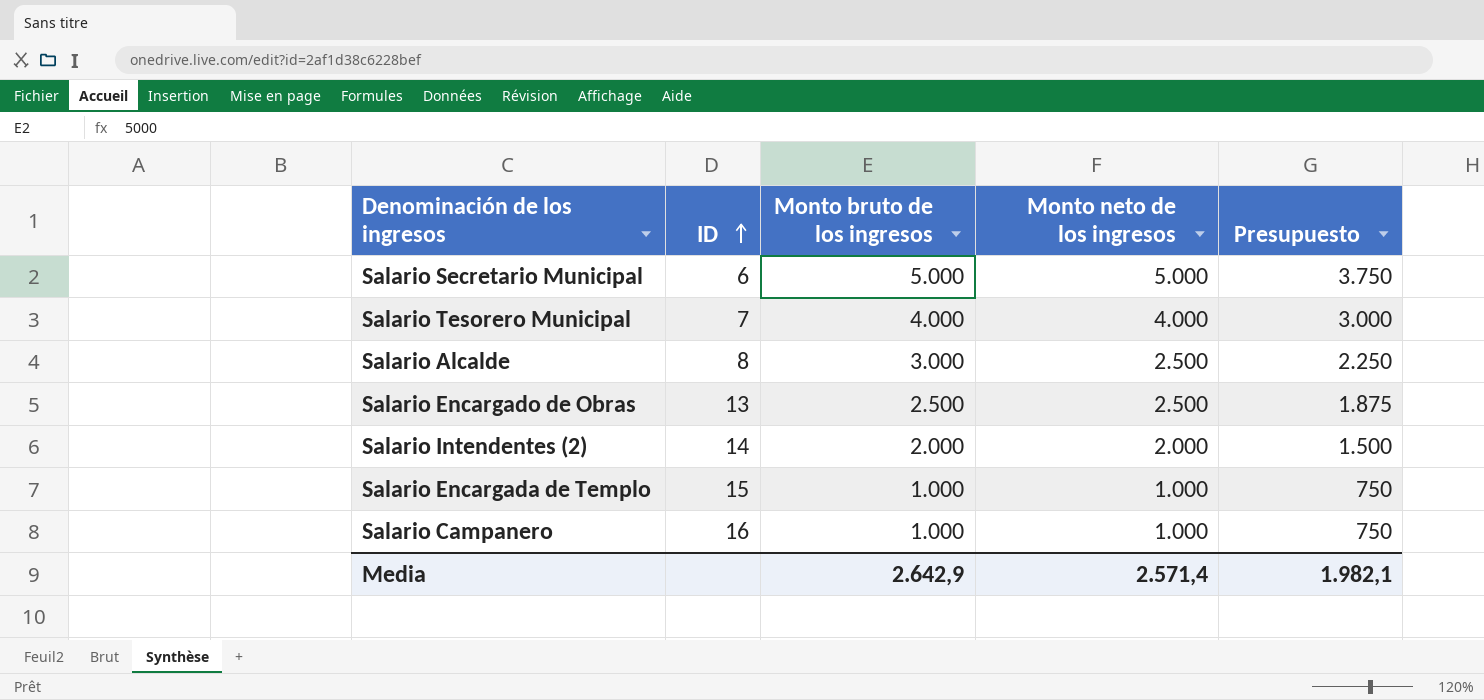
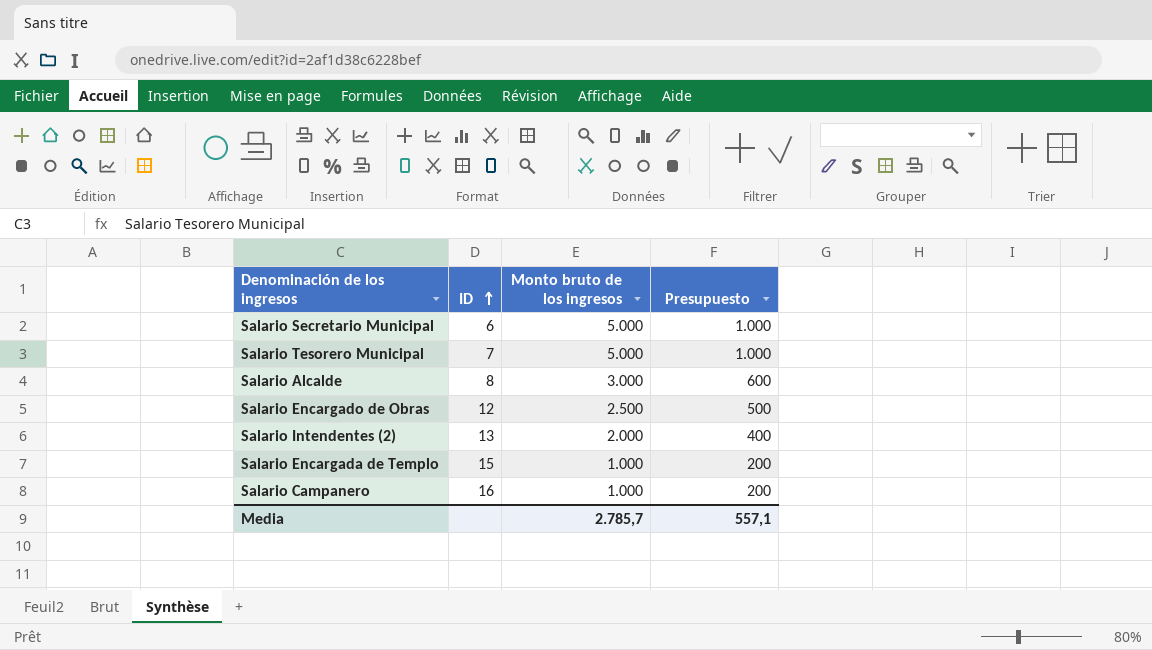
column Monto neto de los ingresos | position: 4 -> none
column Presupuesto | formula: [Monto bruto de los ingresos] * 0,75 -> [Monto bruto de los ingresos] * 0,2
Salario Tesorero Municipal | Monto bruto de los ingresos: 4.000 -> 5.000
Salario Encargado de Obras | ID: 13 -> 12
Salario Intendentes (2) | ID: 14 -> 13
Media | Monto bruto de los ingresos: 2.642,9 -> 2.785,7
Media | Presupuesto: 1.982,1 -> 557,1

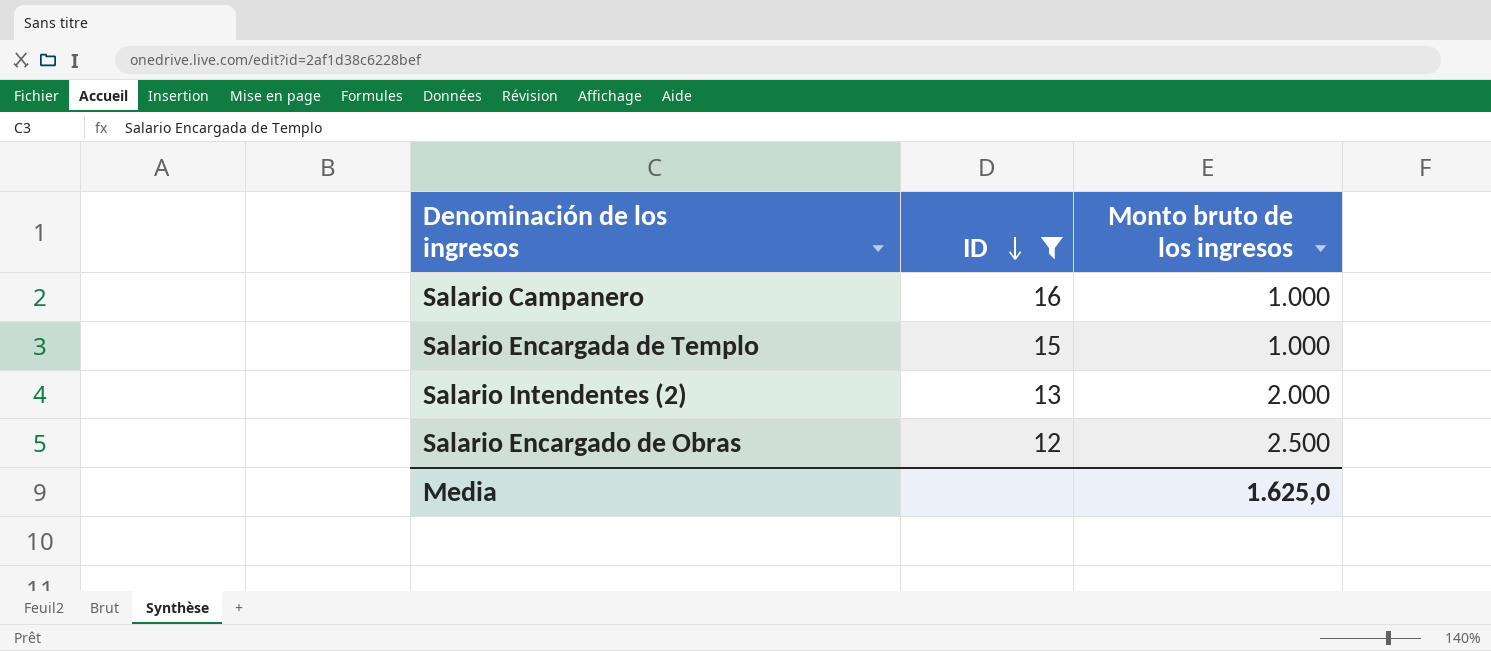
filter: none -> ID >= 12
row order: ID ascending -> ID descending
column Presupuesto | formula: [Monto bruto de los ingresos] * 0,2 -> none
Media | Monto bruto de los ingresos: 2.785,7 -> 1.625,0

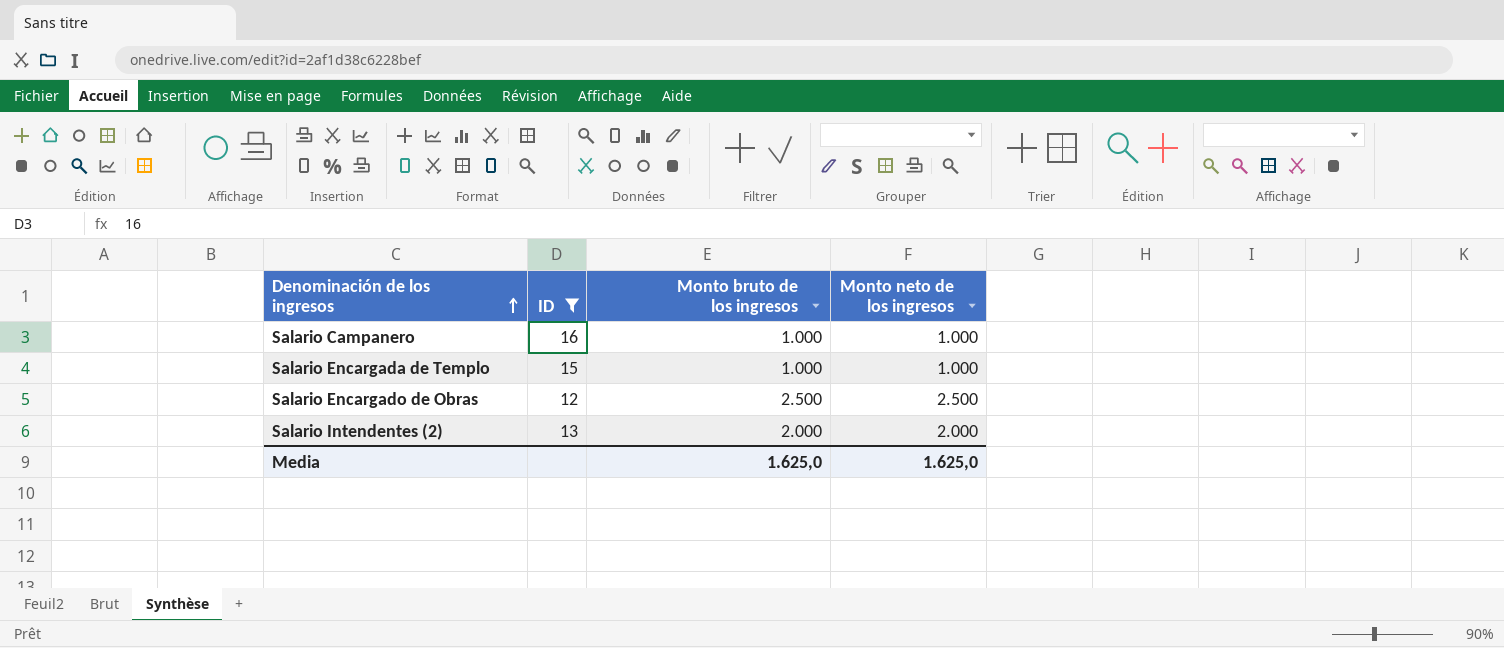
row order: ID descending -> Denominación de los ingresos ascending
column Monto neto de los ingresos | position: none -> 4

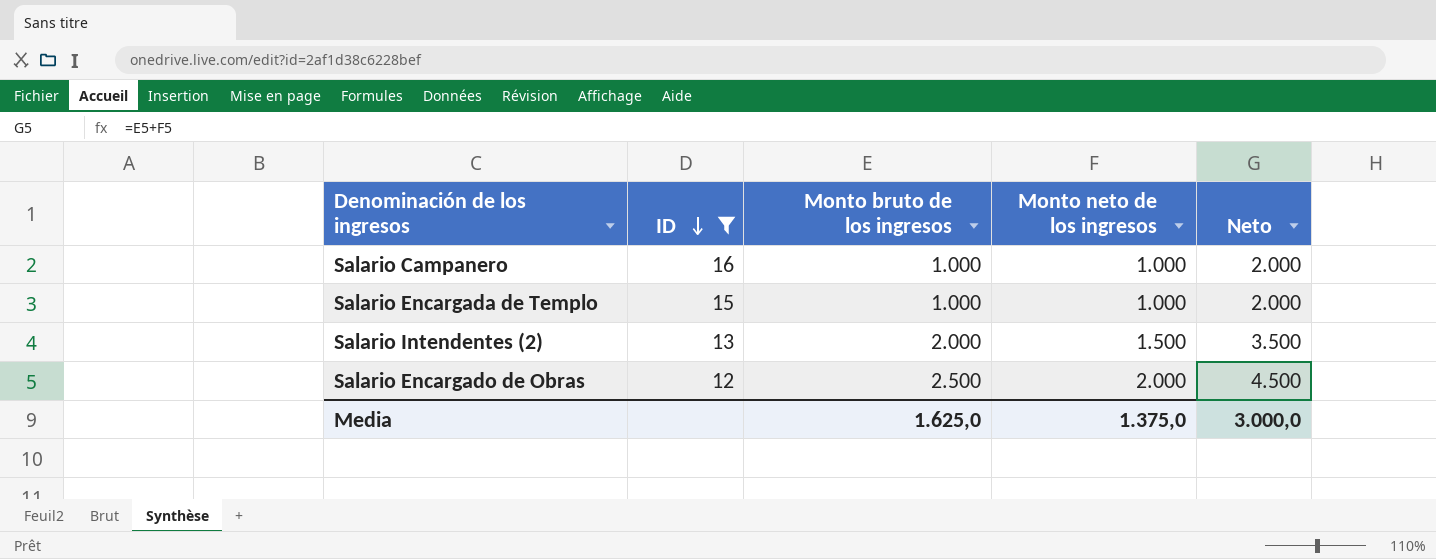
row order: Denominación de los ingresos ascending -> ID descending
column Neto | formula: none -> [Monto bruto de los ingresos] + [Monto neto de los ingresos]
Salario Intendentes (2) | Monto neto de los ingresos: 2.000 -> 1.500
Salario Encargado de Obras | Monto neto de los ingresos: 2.500 -> 2.000
Media | Monto neto de los ingresos: 1.625,0 -> 1.375,0

